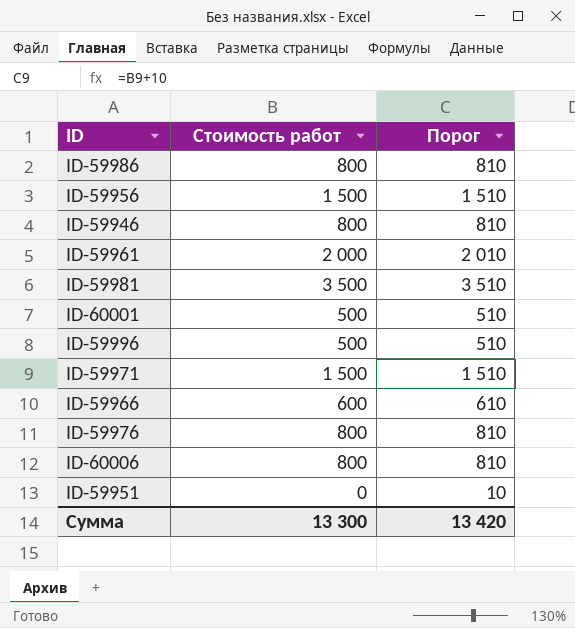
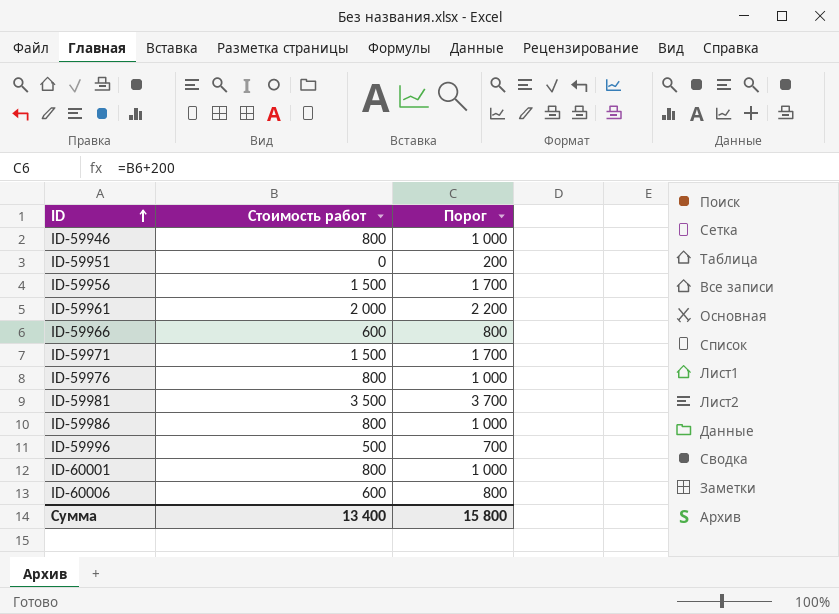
row order: none -> ID ascending
column Порог | formula: [Стоимость работ] + 10 -> [Стоимость работ] + 200
ID-60001 | Стоимость работ: 500 -> 800
ID-60006 | Стоимость работ: 800 -> 600
Сумма | Стоимость работ: 13 300 -> 13 400
Сумма | Порог: 13 420 -> 15 800

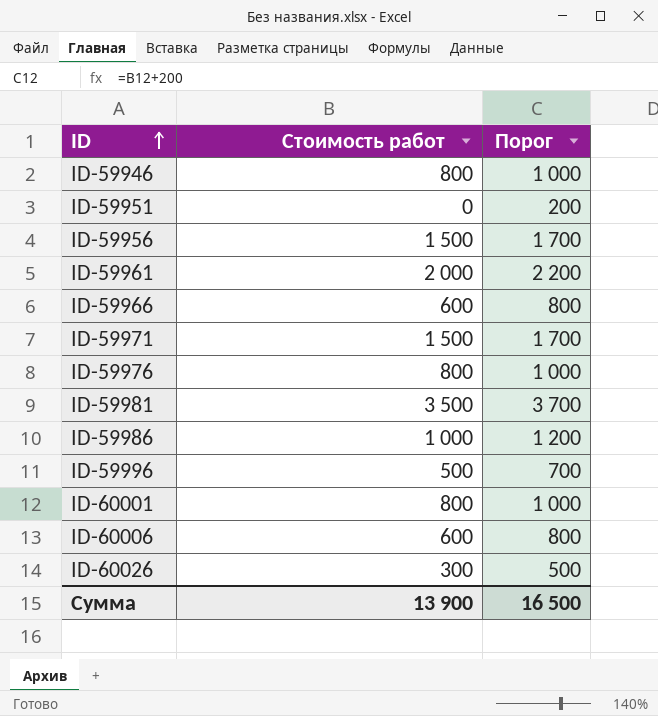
ID-59986 | Стоимость работ: 800 -> 1 000
ID-59986 | Порог: 1 000 -> 1 200
row ID-60026: none -> 300 | 500
Сумма | Стоимость работ: 13 400 -> 13 900
Сумма | Порог: 15 800 -> 16 500

